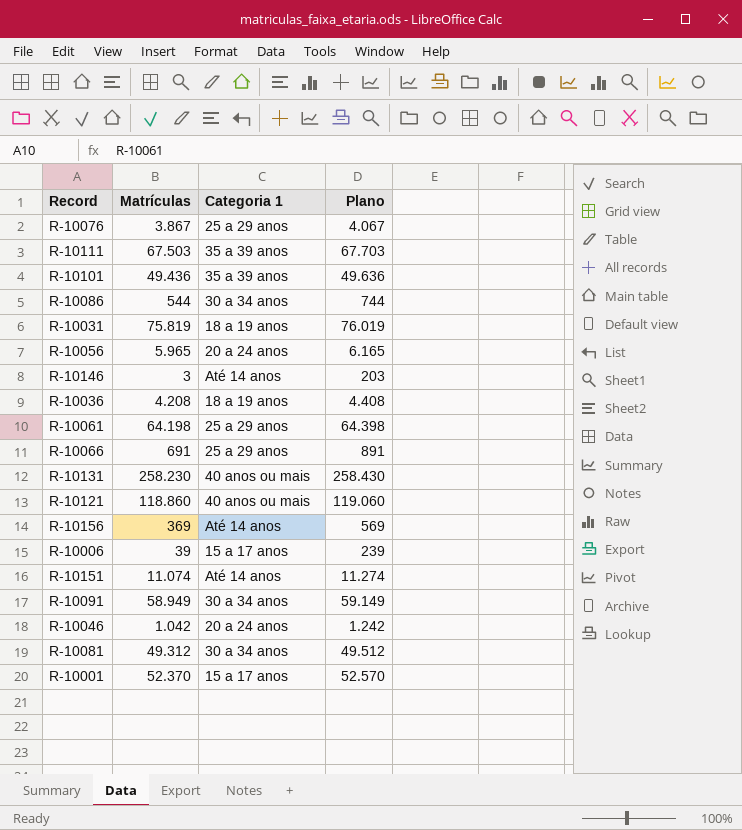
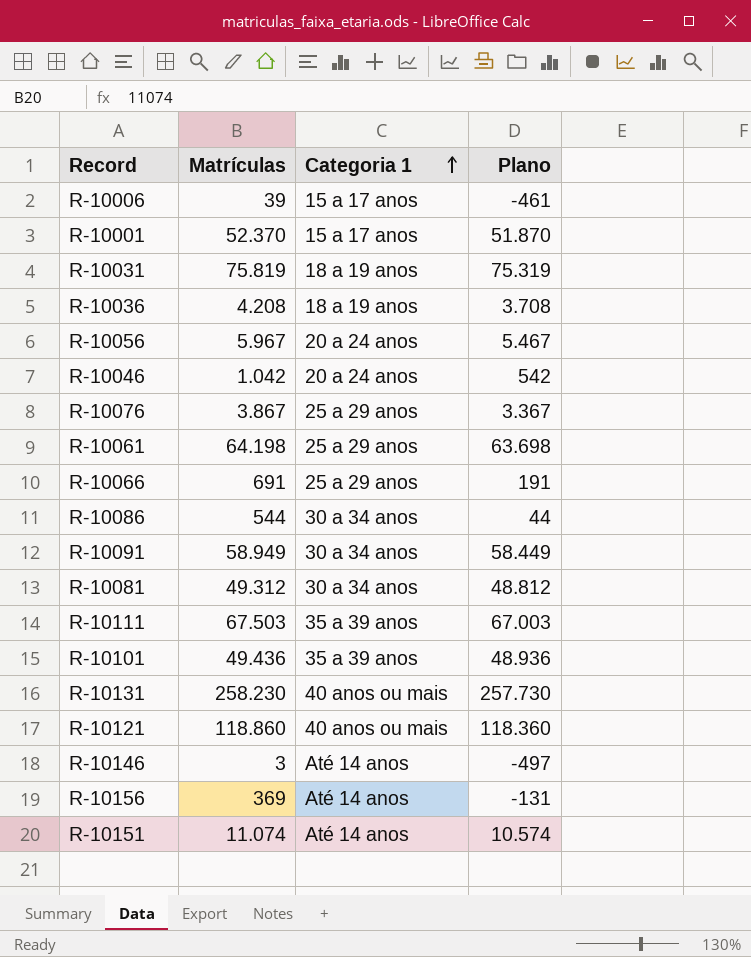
row order: none -> Categoria 1 ascending
column Plano | formula: [Matrículas] + 200 -> [Matrículas] - 500
R-10056 | Matrículas: 5.965 -> 5.967

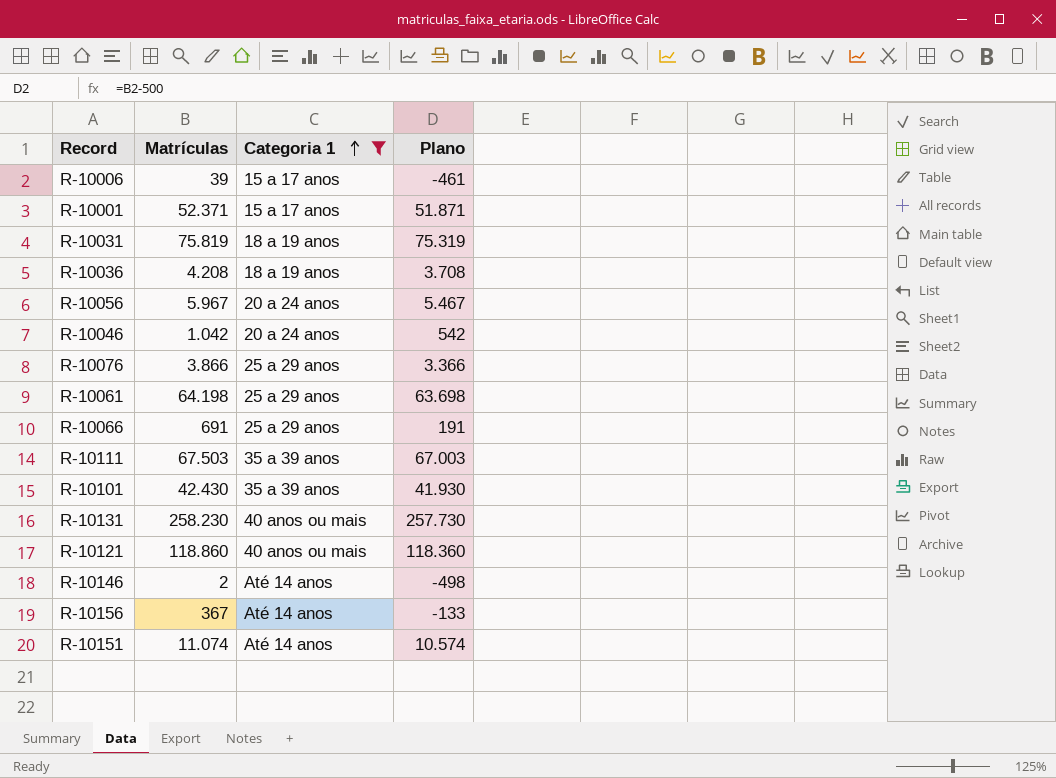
filter: none -> Categoria 1 != 30 a 34 anos
R-10001 | Matrículas: 52.370 -> 52.371
R-10001 | Plano: 51.870 -> 51.871
R-10076 | Matrículas: 3.867 -> 3.866
R-10076 | Plano: 3.367 -> 3.366
R-10101 | Matrículas: 49.436 -> 42.430
R-10101 | Plano: 48.936 -> 41.930
R-10146 | Matrículas: 3 -> 2
R-10146 | Plano: -497 -> -498
R-10156 | Matrículas: 369 -> 367
R-10156 | Plano: -131 -> -133

